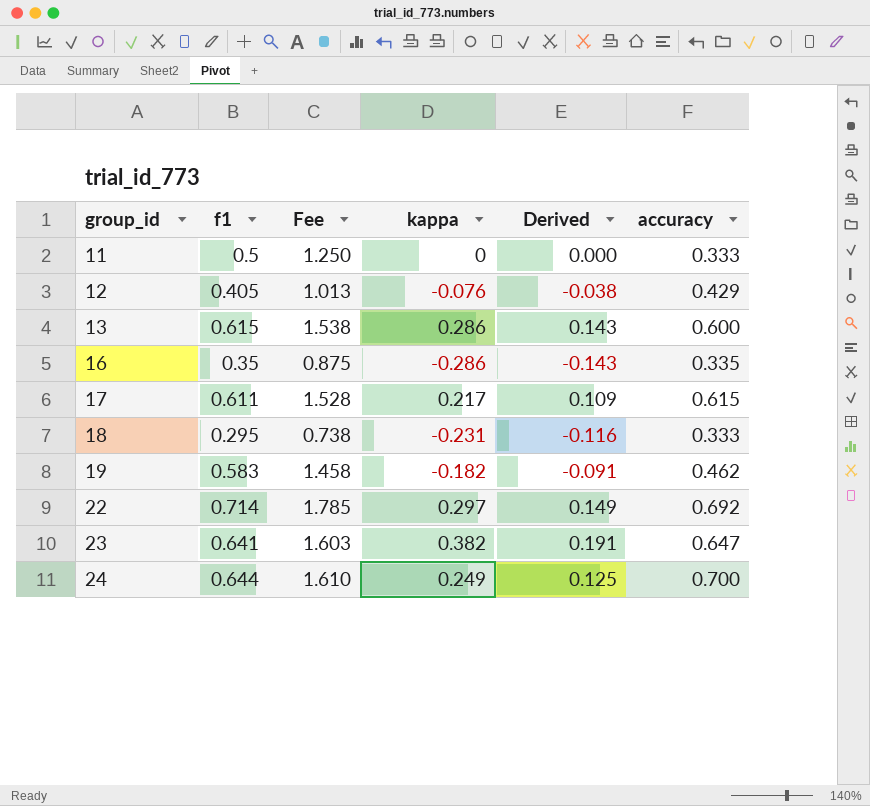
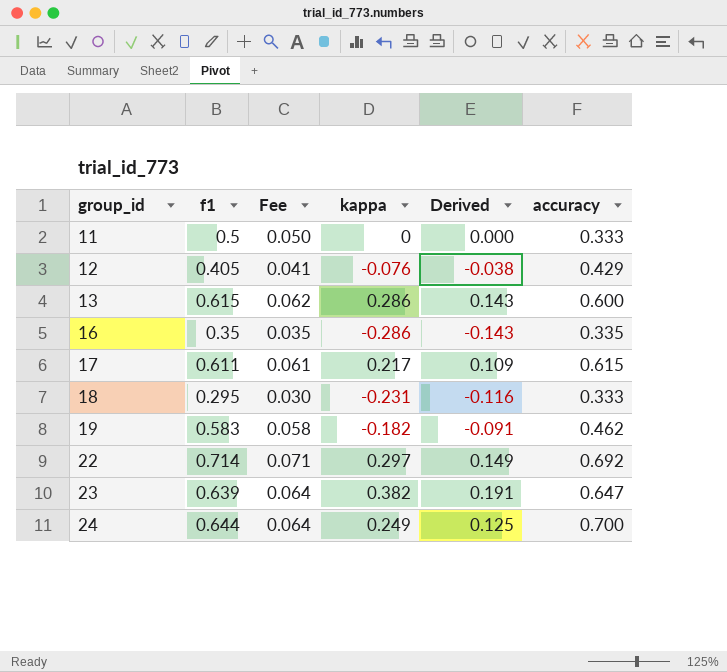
column Fee | formula: [f1] * 2.5 -> [f1] * 0.1
23 | f1: 0.641 -> 0.639

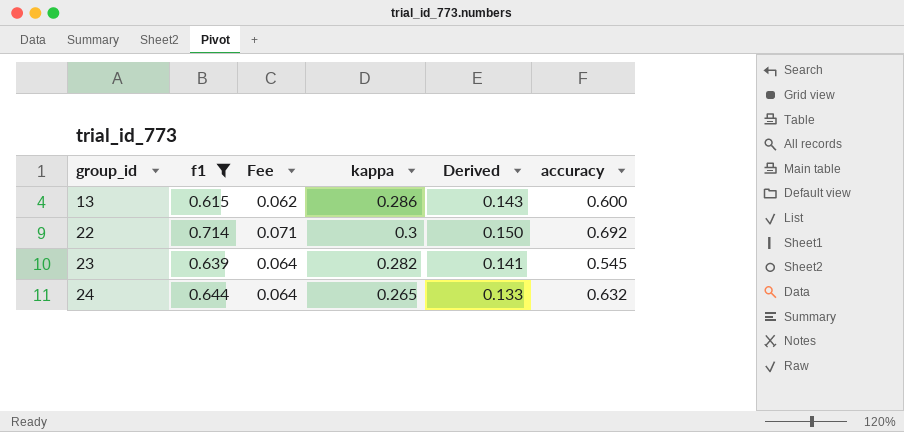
filter: none -> f1 >= 0.615
22 | kappa: 0.297 -> 0.3
22 | Derived: 0.149 -> 0.150
23 | kappa: 0.382 -> 0.282
23 | Derived: 0.191 -> 0.141
23 | accuracy: 0.647 -> 0.545
24 | kappa: 0.249 -> 0.265
24 | Derived: 0.125 -> 0.133
24 | accuracy: 0.700 -> 0.632

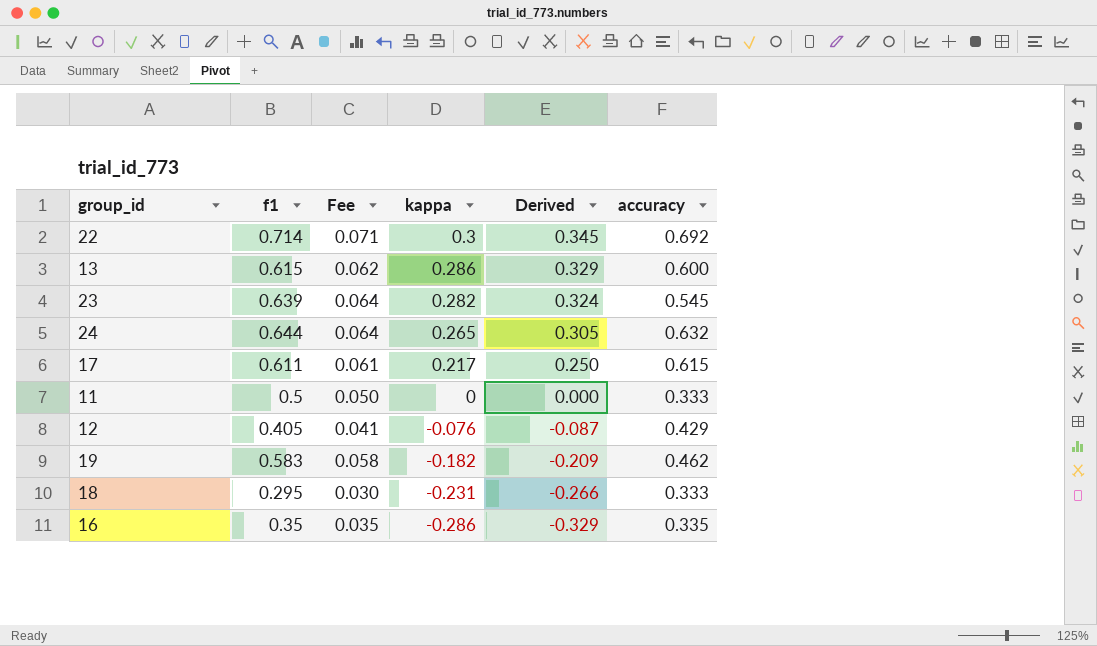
filter: f1 >= 0.615 -> none
row order: group_id ascending -> kappa descending
column Derived | formula: [kappa] * 0.5 -> [kappa] * 1.15

